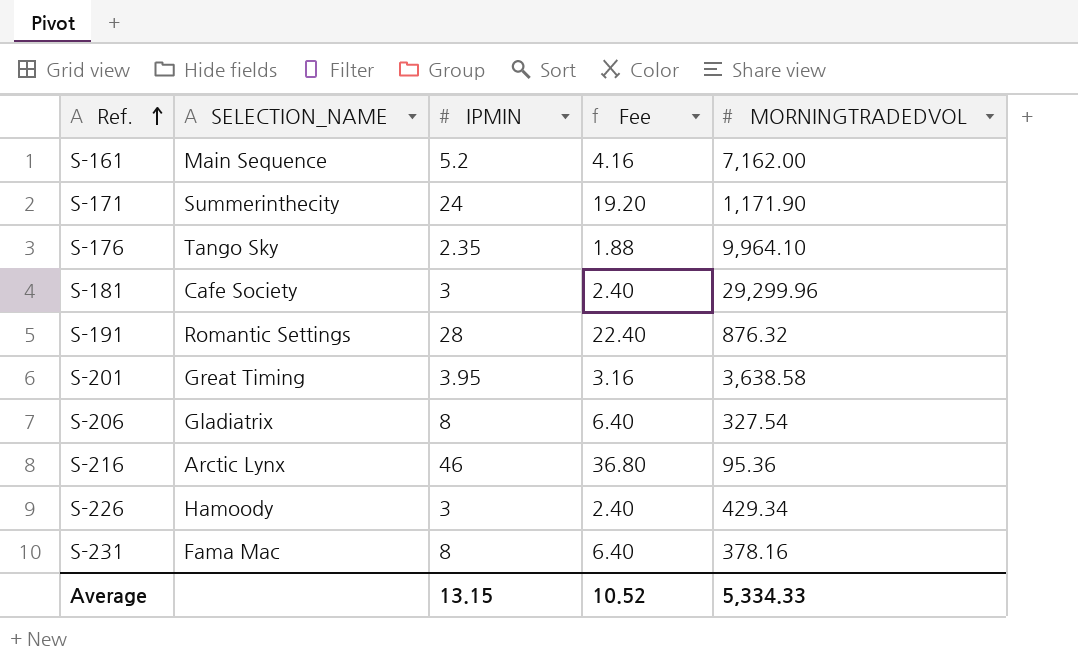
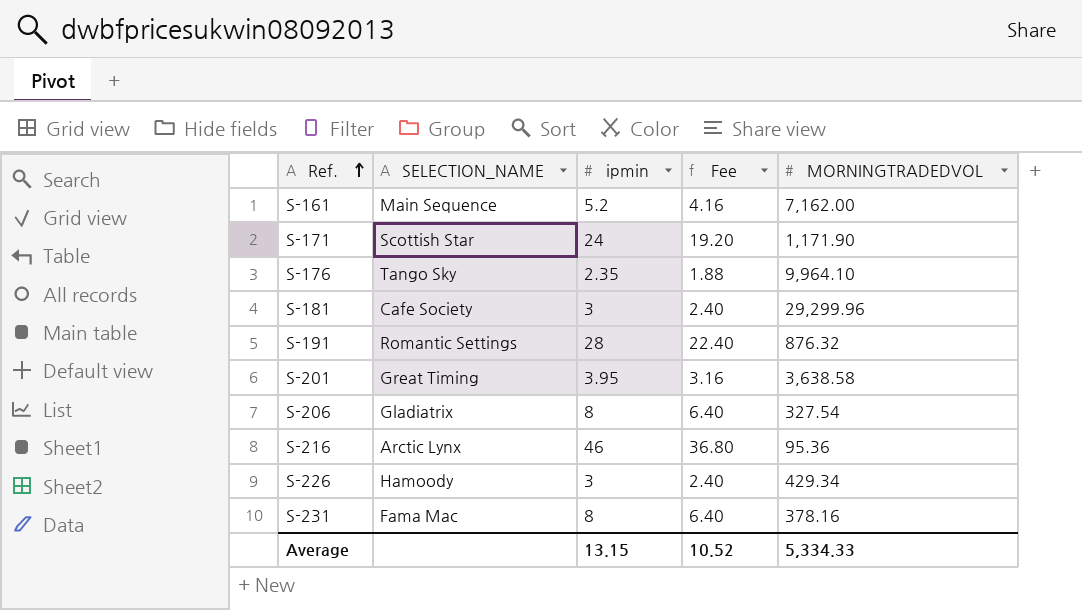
column name: IPMIN -> ipmin
S-171 | SELECTION_NAME: Summerinthecity -> Scottish Star

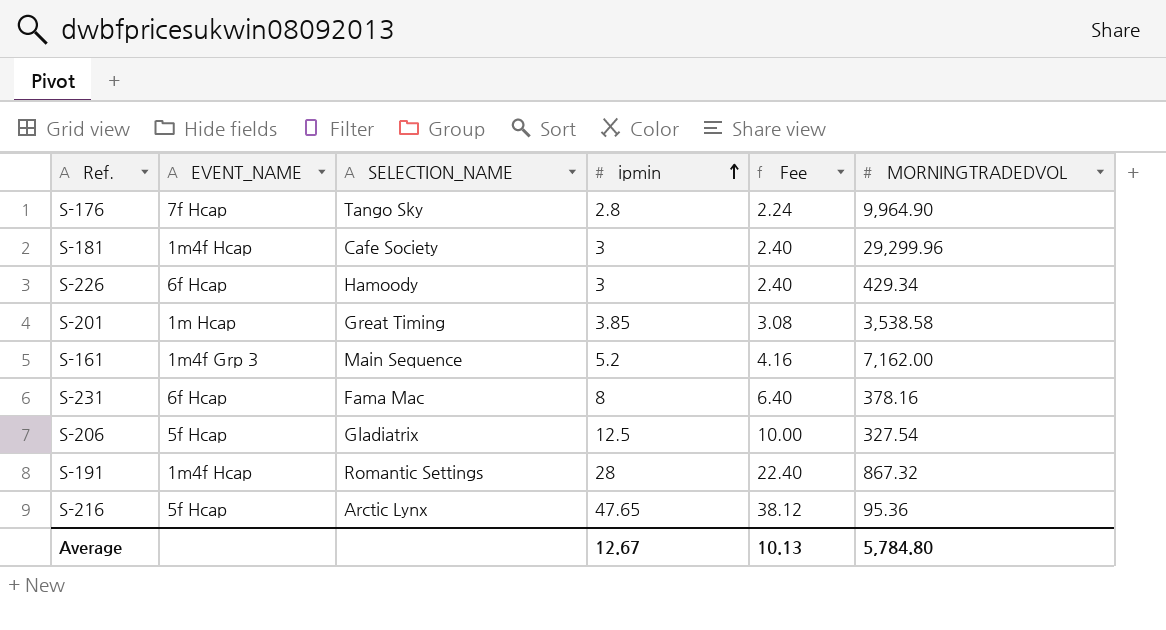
row order: Ref. ascending -> ipmin ascending
column EVENT_NAME | position: none -> 2
row S-171: Scottish Star | 24 | 19.20 | 1,171.90 -> none
S-176 | ipmin: 2.35 -> 2.8
S-176 | Fee: 1.88 -> 2.24
S-176 | MORNINGTRADEDVOL: 9,964.10 -> 9,964.90
S-201 | ipmin: 3.95 -> 3.85
S-201 | Fee: 3.16 -> 3.08
S-201 | MORNINGTRADEDVOL: 3,638.58 -> 3,538.58
S-206 | ipmin: 8 -> 12.5
S-206 | Fee: 6.40 -> 10.00
S-191 | MORNINGTRADEDVOL: 876.32 -> 867.32
S-216 | ipmin: 46 -> 47.65
S-216 | Fee: 36.80 -> 38.12
Average | ipmin: 13.15 -> 12.67
Average | Fee: 10.52 -> 10.13
Average | MORNINGTRADEDVOL: 5,334.33 -> 5,784.80

